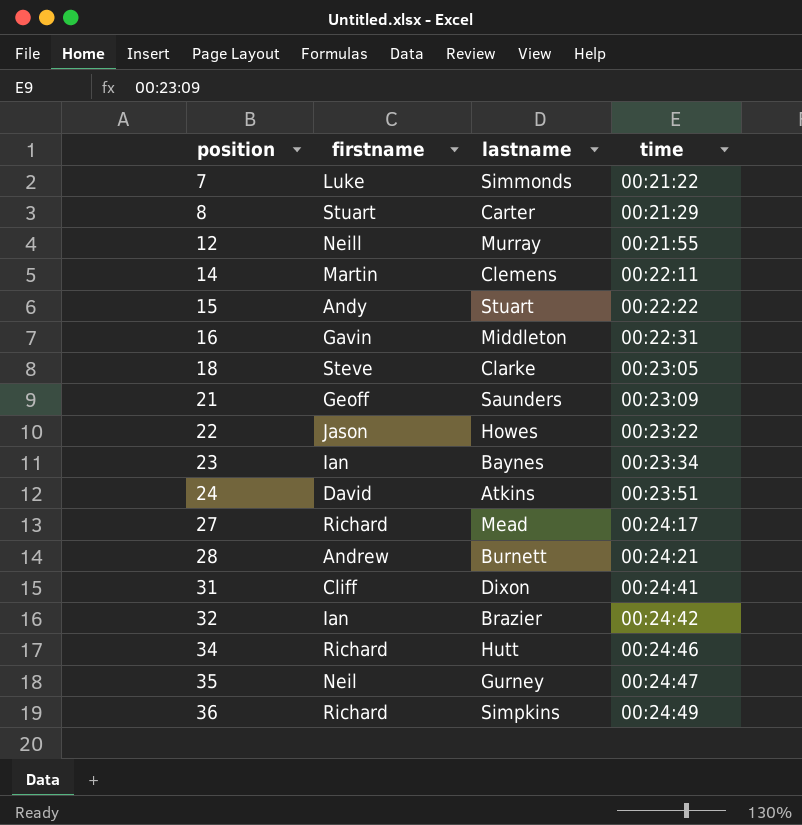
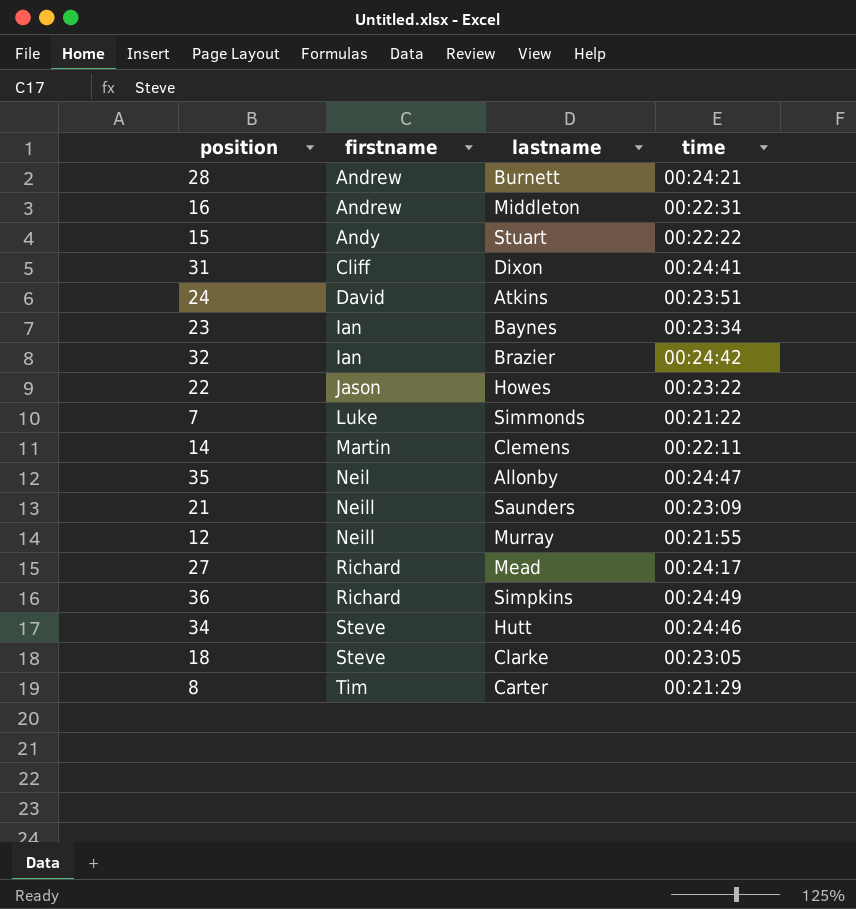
row order: position ascending -> firstname ascending
16 | firstname: Gavin -> Andrew
35 | lastname: Gurney -> Allonby
21 | firstname: Geoff -> Neill
34 | firstname: Richard -> Steve
8 | firstname: Stuart -> Tim

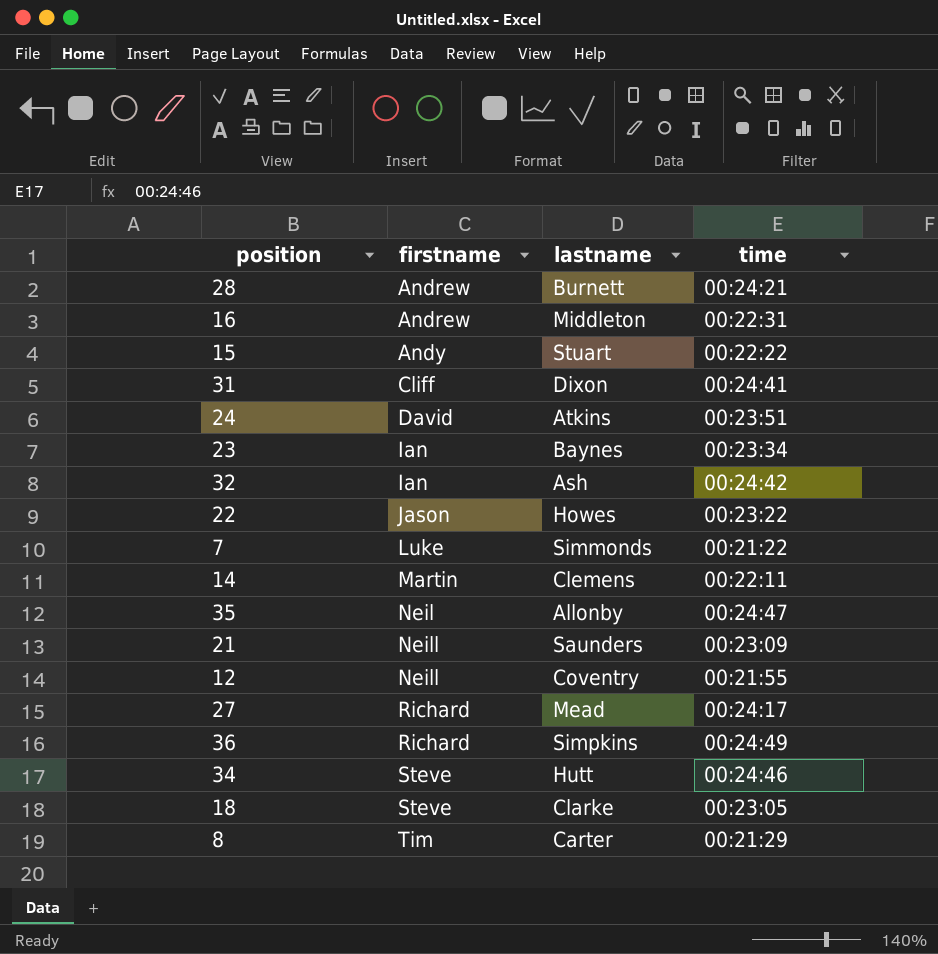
32 | lastname: Brazier -> Ash
12 | lastname: Murray -> Coventry

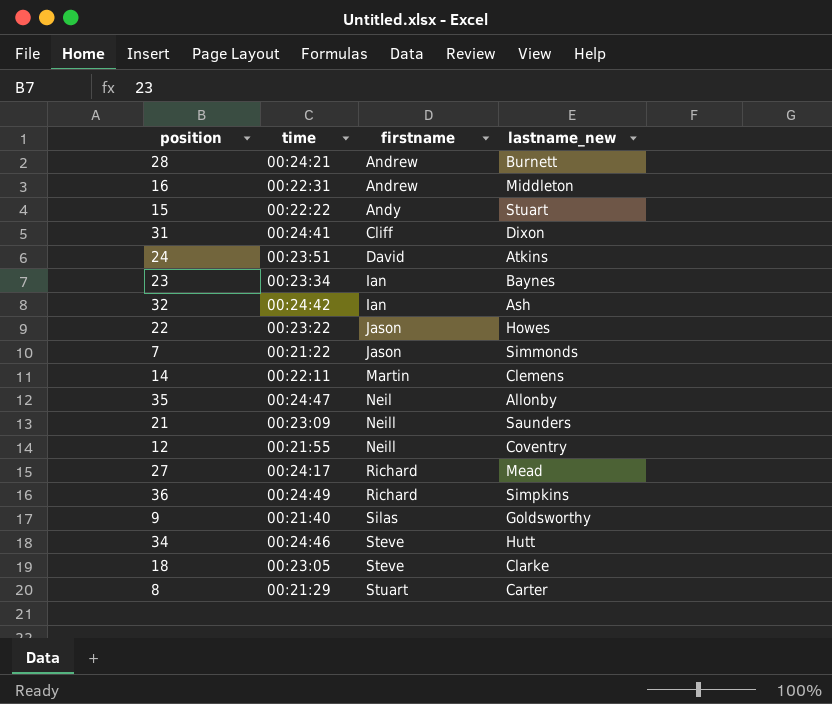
column time | position: 4 -> 2
column name: lastname -> lastname_new
7 | firstname: Luke -> Jason
row 9: none -> 00:21:40 | Silas | Goldsworthy
8 | firstname: Tim -> Stuart

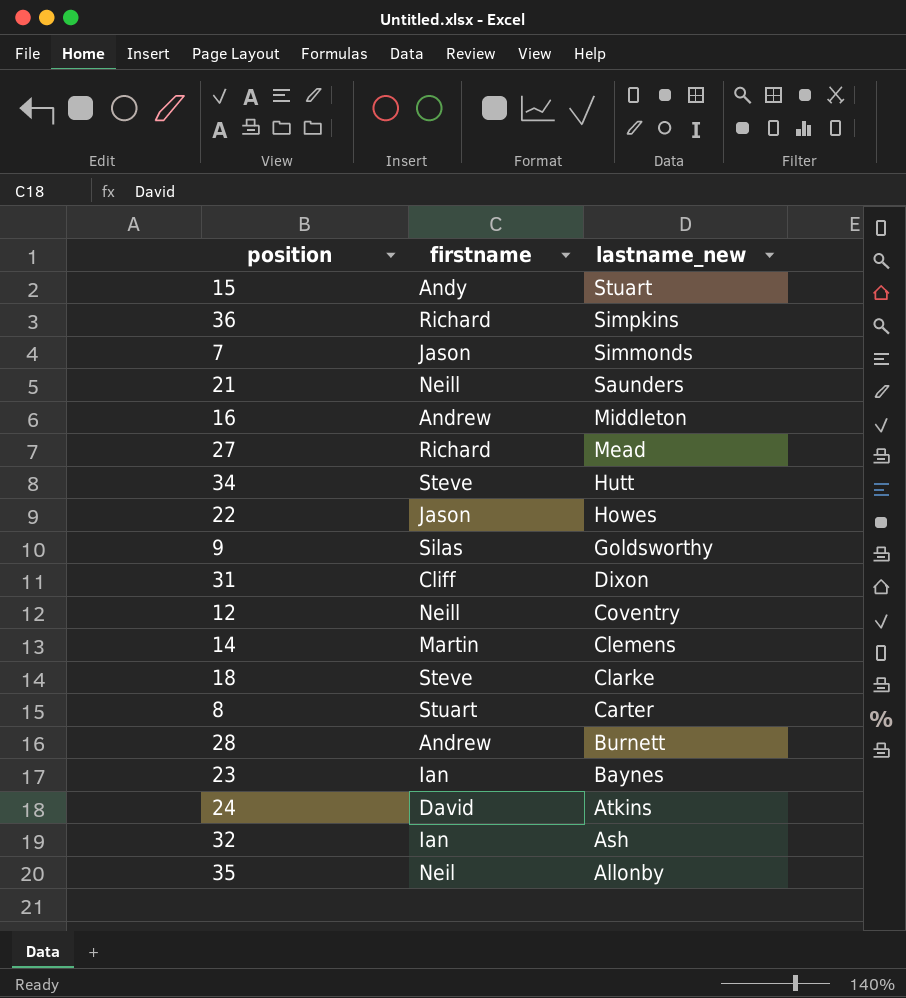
row order: firstname ascending -> lastname_new descending
column time | position: 2 -> none

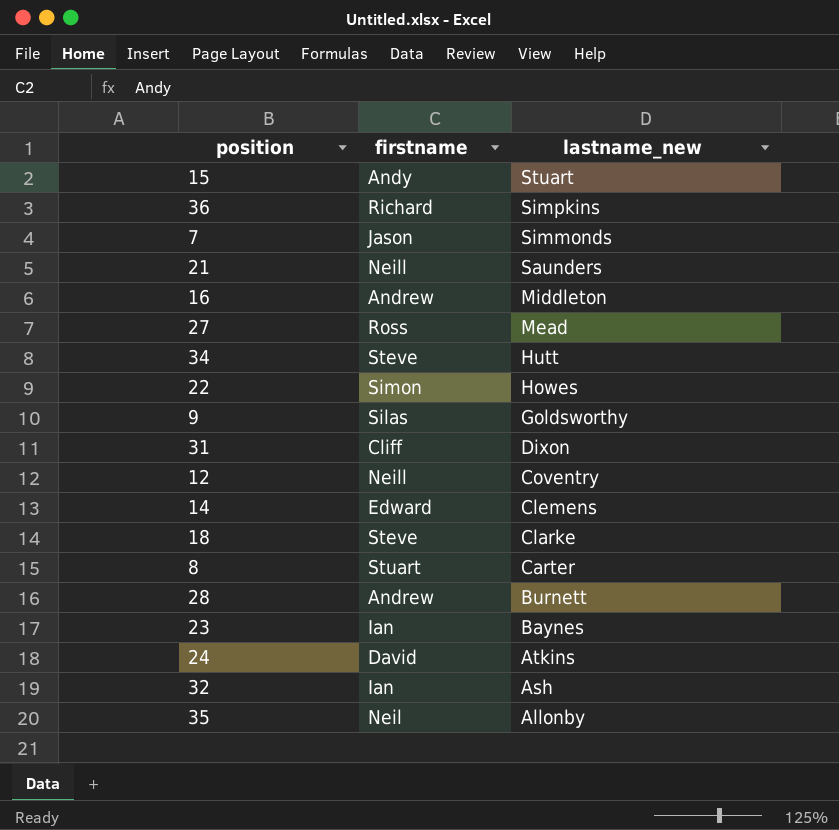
27 | firstname: Richard -> Ross
22 | firstname: Jason -> Simon
14 | firstname: Martin -> Edward

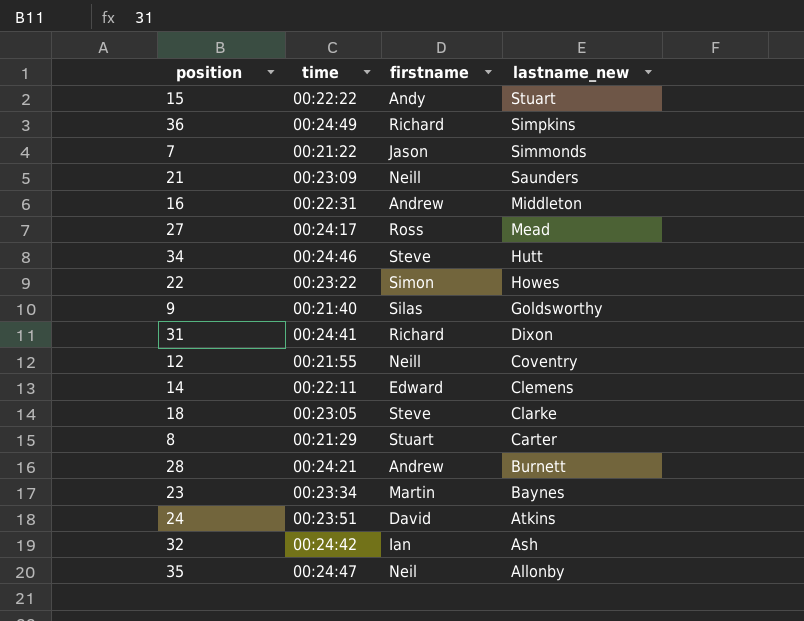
column time | position: none -> 2
31 | firstname: Cliff -> Richard
23 | firstname: Ian -> Martin

